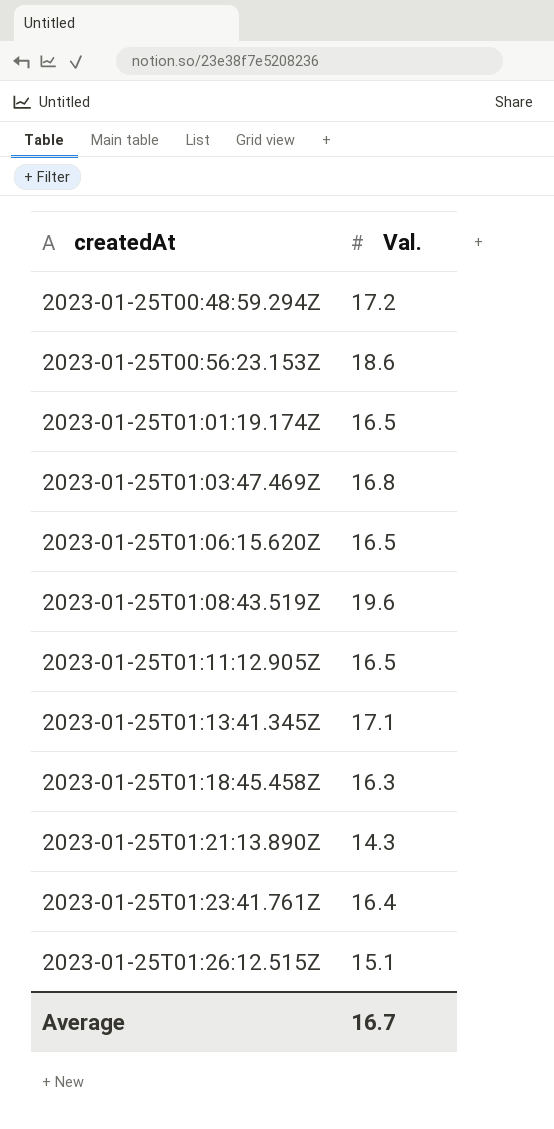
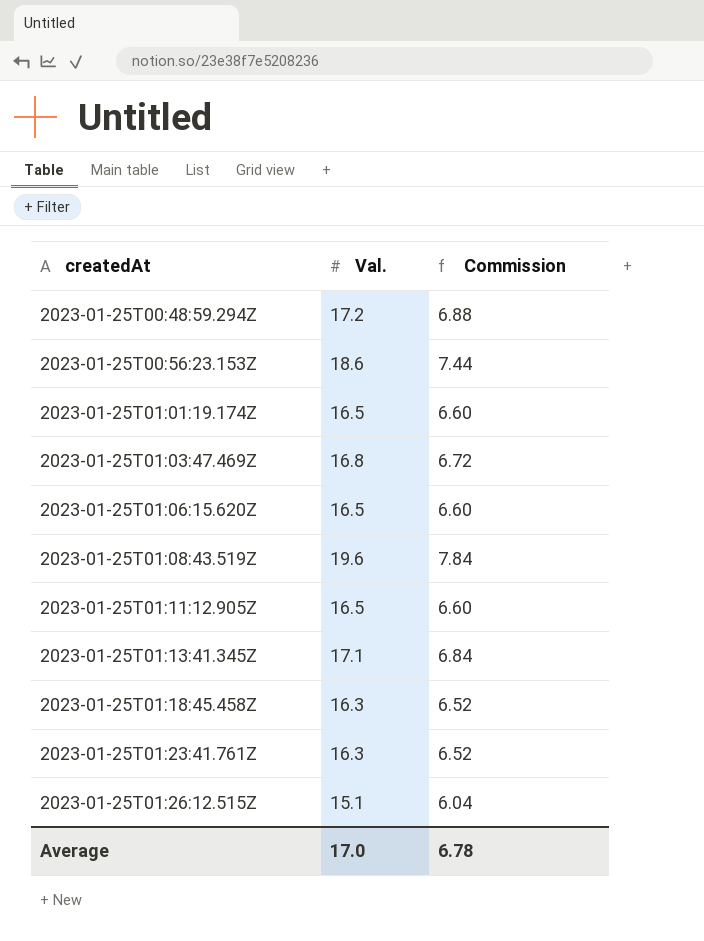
column Commission | formula: none -> [Val.] * 0.4
row 2023-01-25T01:21:13.890Z: 14.3 -> none
2023-01-25T01:23:41.761Z | Val.: 16.4 -> 16.3
Average | Val.: 16.7 -> 17.0

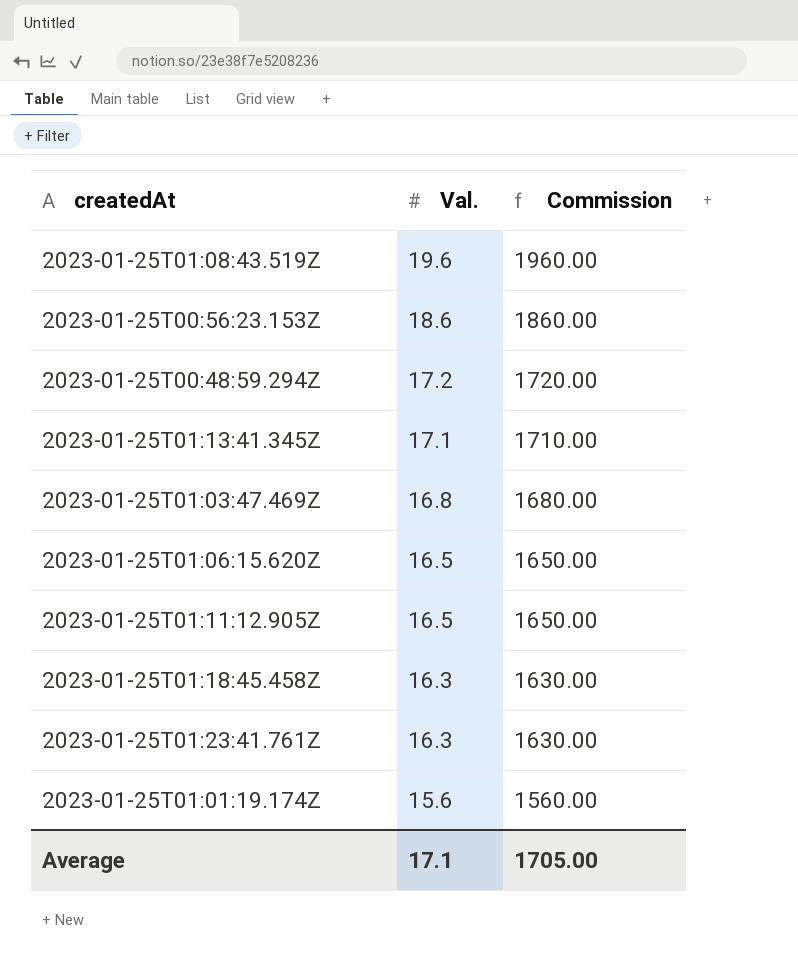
row order: createdAt ascending -> Val. descending
column Commission | formula: [Val.] * 0.4 -> [Val.] * 100
row 2023-01-25T01:26:12.515Z: 15.1 | 6.04 -> none
2023-01-25T01:01:19.174Z | Val.: 16.5 -> 15.6
Average | Val.: 17.0 -> 17.1
Average | Commission: 6.78 -> 1705.00

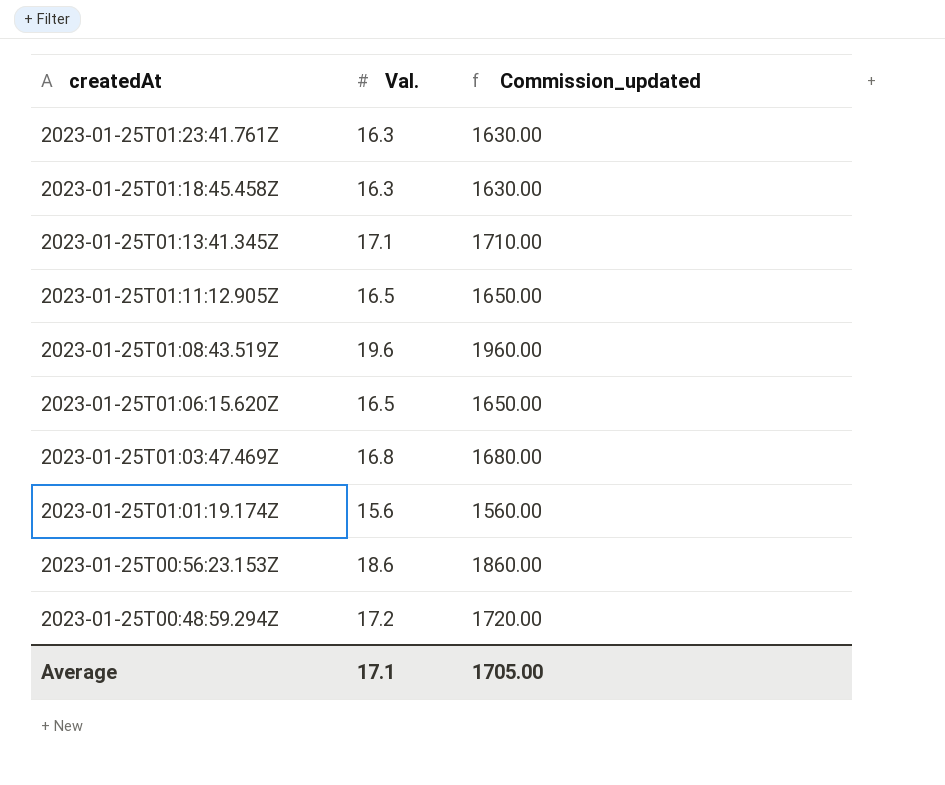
row order: Val. descending -> createdAt descending
column name: Commission -> Commission_updated

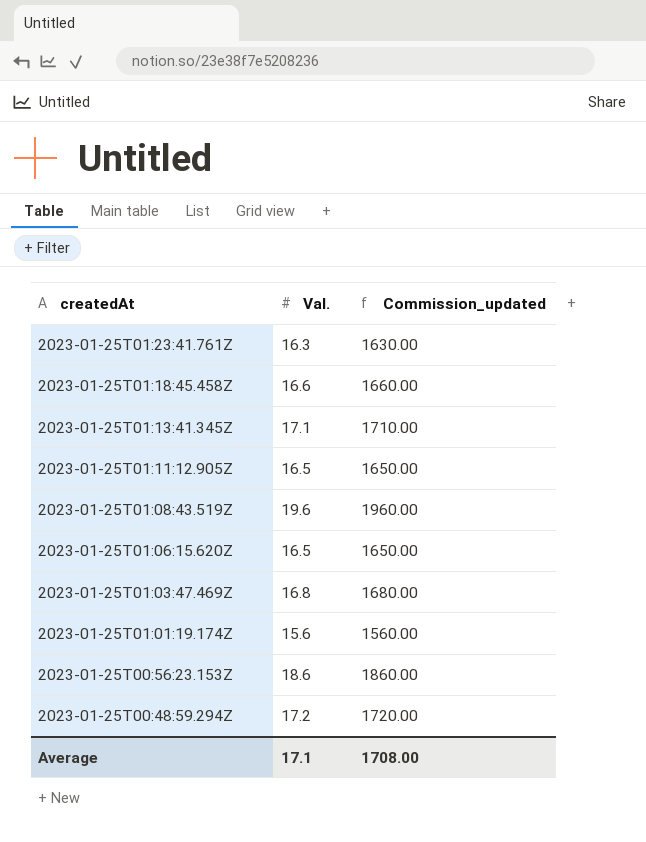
2023-01-25T01:18:45.458Z | Val.: 16.3 -> 16.6
2023-01-25T01:18:45.458Z | Commission_updated: 1630.00 -> 1660.00
Average | Commission_updated: 1705.00 -> 1708.00

